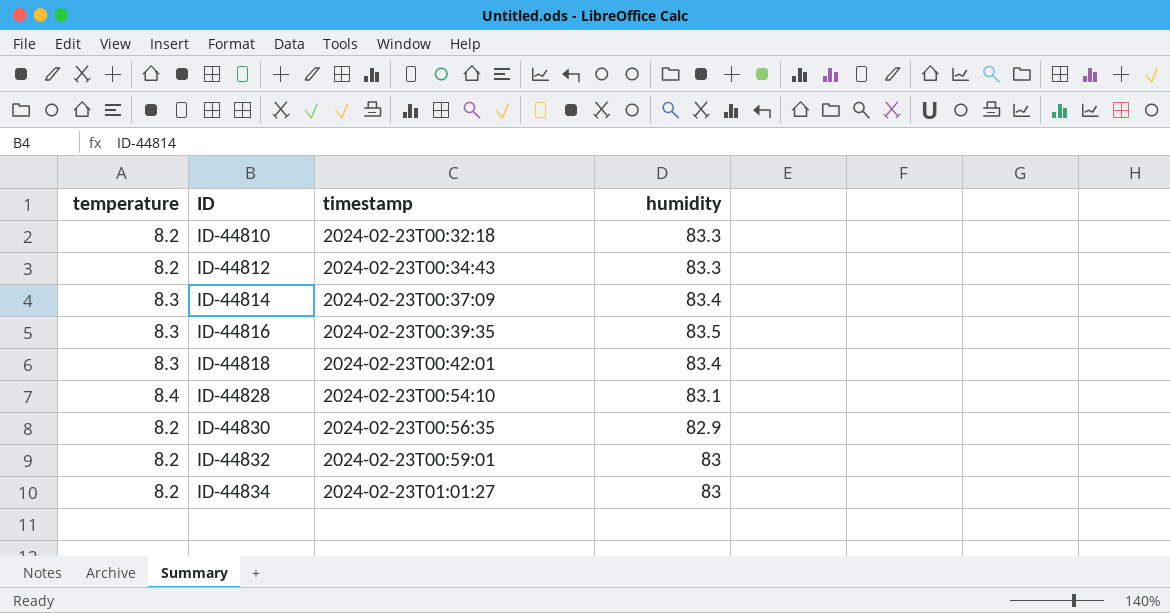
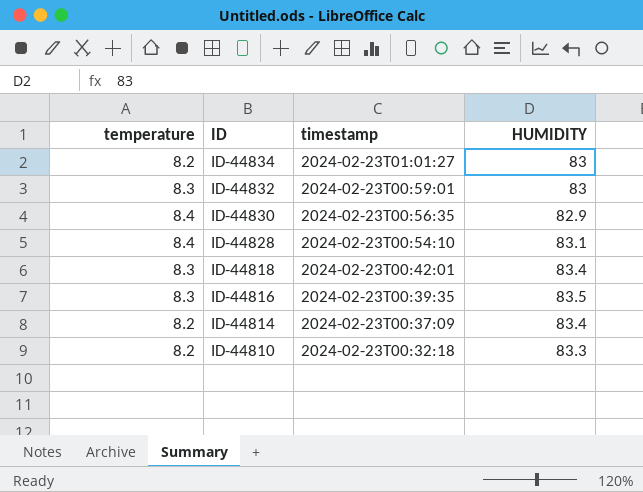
row order: ID ascending -> ID descending
column name: humidity -> HUMIDITY
row ID-44812: 8.2 | 2024-02-23T00:34:43 | 83.3 -> none
ID-44832 | temperature: 8.2 -> 8.3
ID-44830 | temperature: 8.2 -> 8.4
ID-44814 | temperature: 8.3 -> 8.2

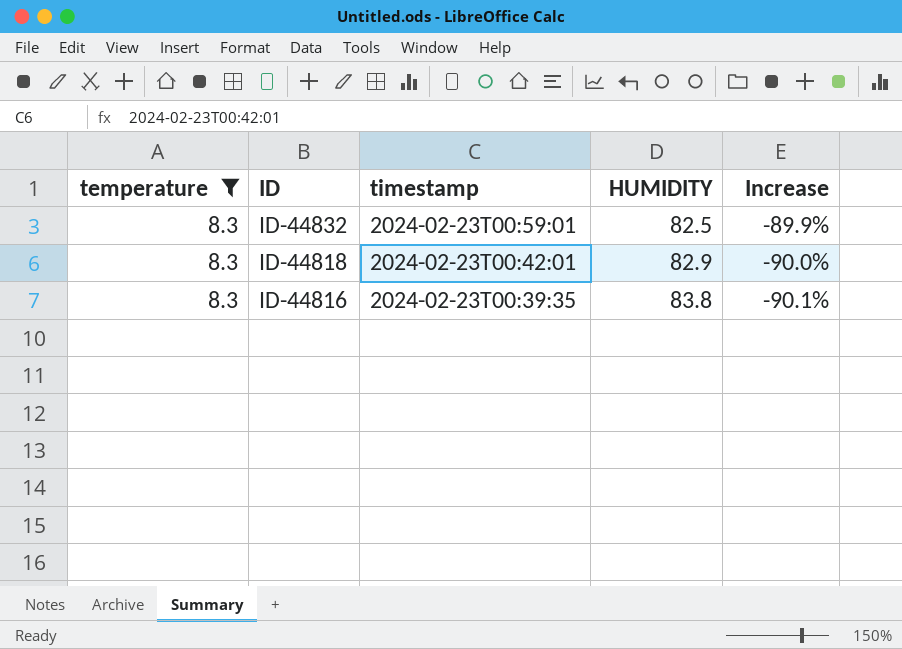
filter: none -> temperature = 8.3
column Increase | formula: none -> ([temperature] - [HUMIDITY]) / [HUMIDITY]
ID-44832 | HUMIDITY: 83 -> 82.5
ID-44818 | HUMIDITY: 83.4 -> 82.9
ID-44816 | HUMIDITY: 83.5 -> 83.8

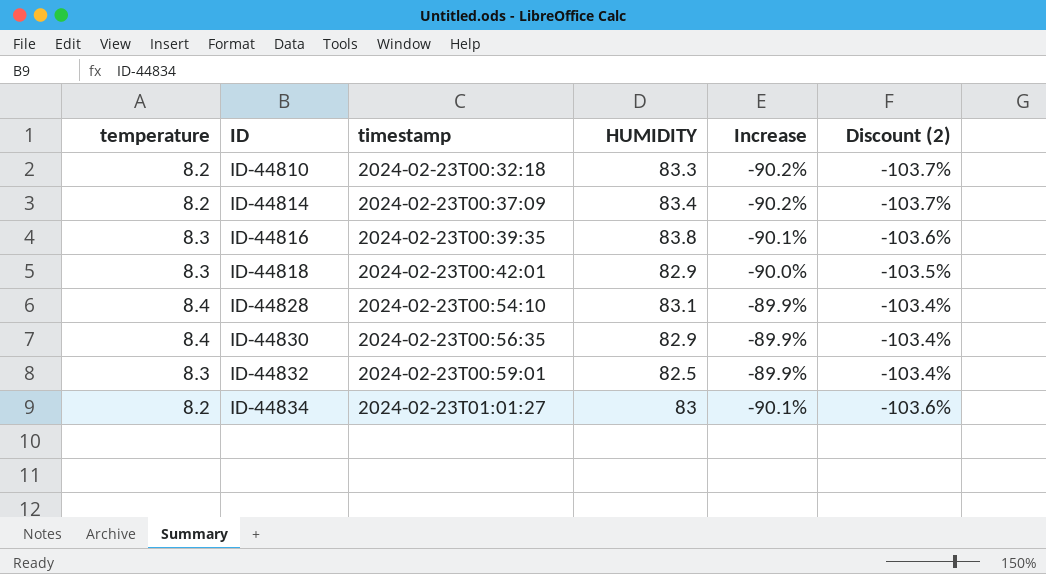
filter: temperature = 8.3 -> none
row order: ID descending -> ID ascending
column Discount (2) | formula: none -> [Increase] * 1.15

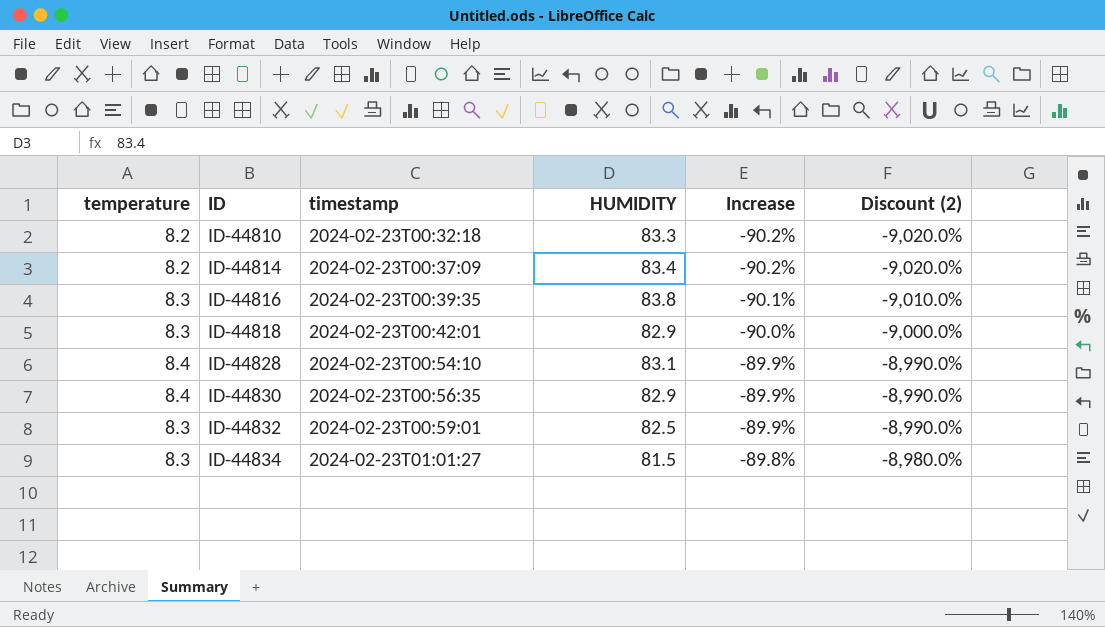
column Discount (2) | formula: [Increase] * 1.15 -> [Increase] * 100
ID-44834 | temperature: 8.2 -> 8.3
ID-44834 | HUMIDITY: 83 -> 81.5
ID-44834 | Increase: -90.1% -> -89.8%

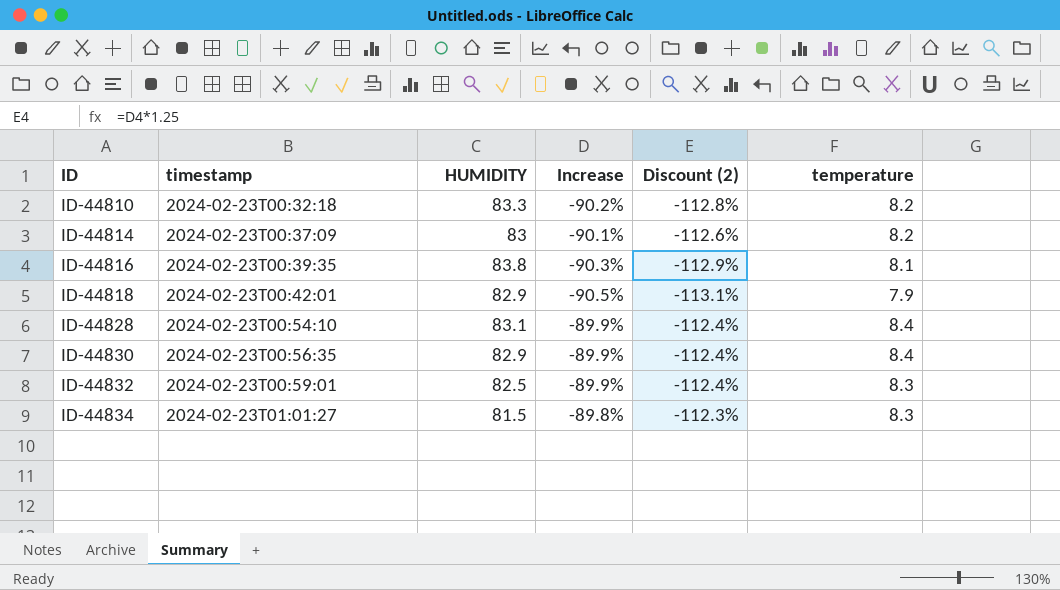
column Discount (2) | formula: [Increase] * 100 -> [Increase] * 1.25
column temperature | position: 1 -> 6
ID-44814 | HUMIDITY: 83.4 -> 83
ID-44814 | Increase: -90.2% -> -90.1%
ID-44816 | Increase: -90.1% -> -90.3%
ID-44816 | temperature: 8.3 -> 8.1
ID-44818 | Increase: -90.0% -> -90.5%
ID-44818 | temperature: 8.3 -> 7.9

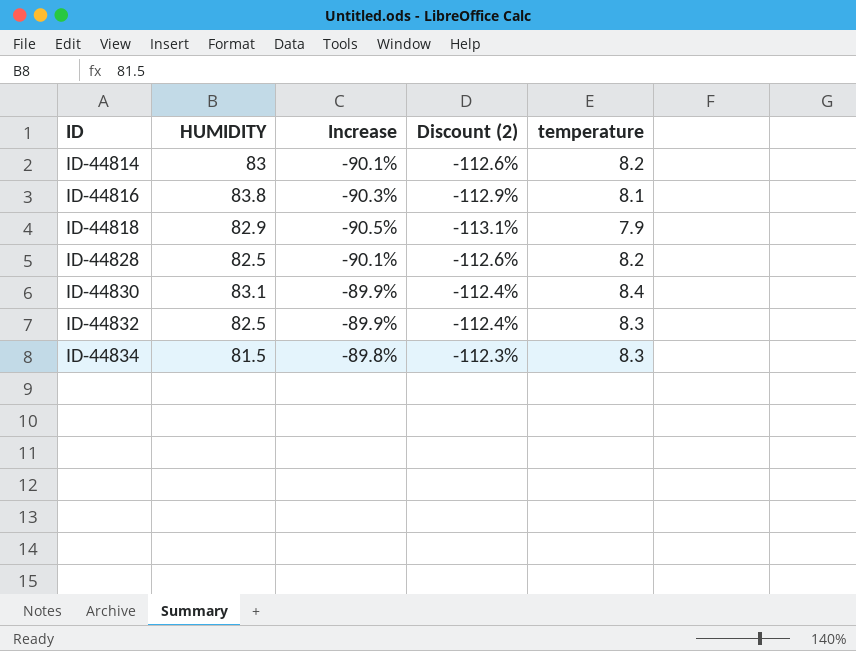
column timestamp | position: 2 -> none
row ID-44810: 2024-02-23T00:32:18 | 83.3 | -90.2% | -112.8% | 8.2 -> none
ID-44828 | HUMIDITY: 83.1 -> 82.5
ID-44828 | Increase: -89.9% -> -90.1%
ID-44828 | Discount (2): -112.4% -> -112.6%
ID-44828 | temperature: 8.4 -> 8.2
ID-44830 | HUMIDITY: 82.9 -> 83.1

